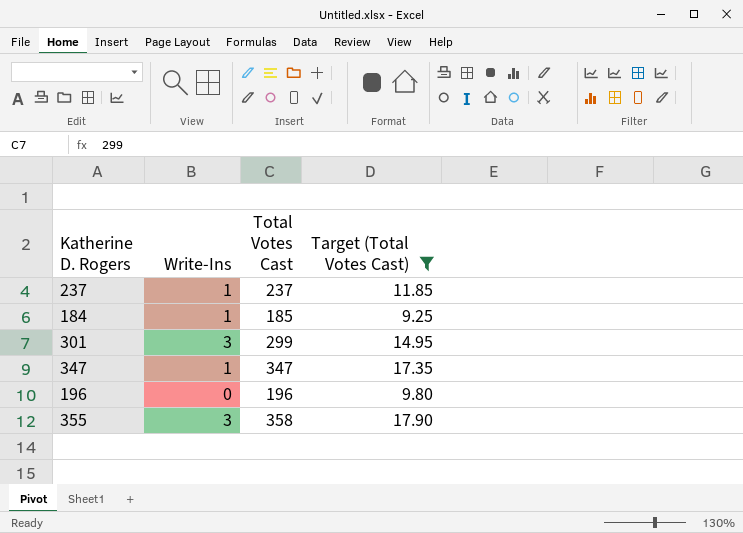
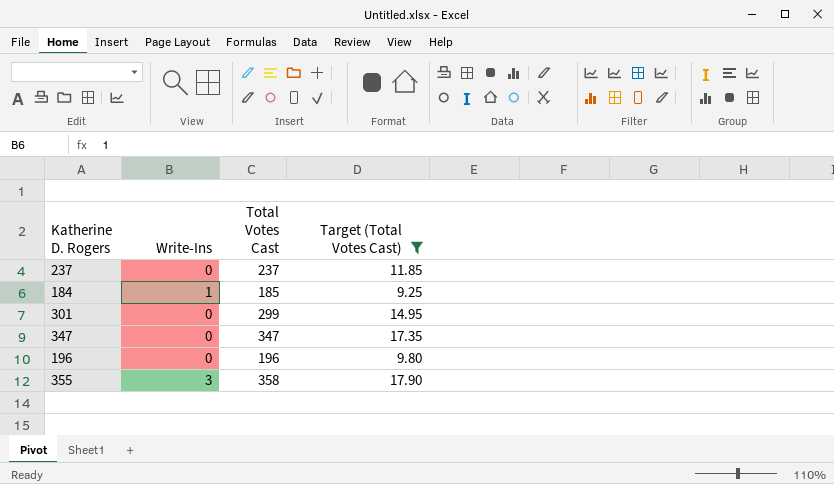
237 | Write-Ins: 1 -> 0
301 | Write-Ins: 3 -> 0
347 | Write-Ins: 1 -> 0

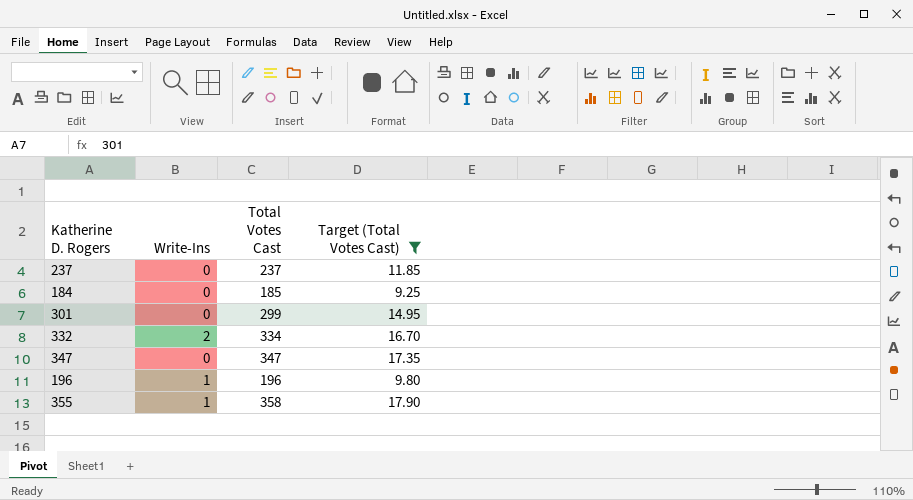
184 | Write-Ins: 1 -> 0
row 332: none -> 2 | 334 | 16.70
196 | Write-Ins: 0 -> 1
355 | Write-Ins: 3 -> 1

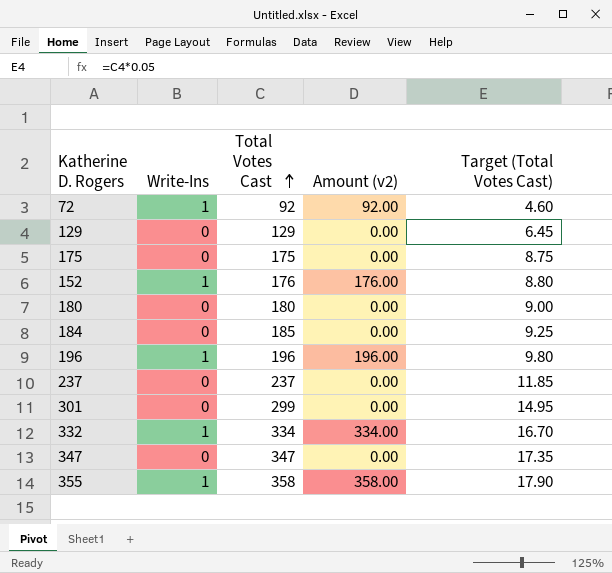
filter: Target (Total Votes Cast) >= 9.25 -> none
row order: none -> Total Votes Cast ascending
column Amount (v2) | formula: none -> [Write-Ins] * [Total Votes Cast]
332 | Write-Ins: 2 -> 1

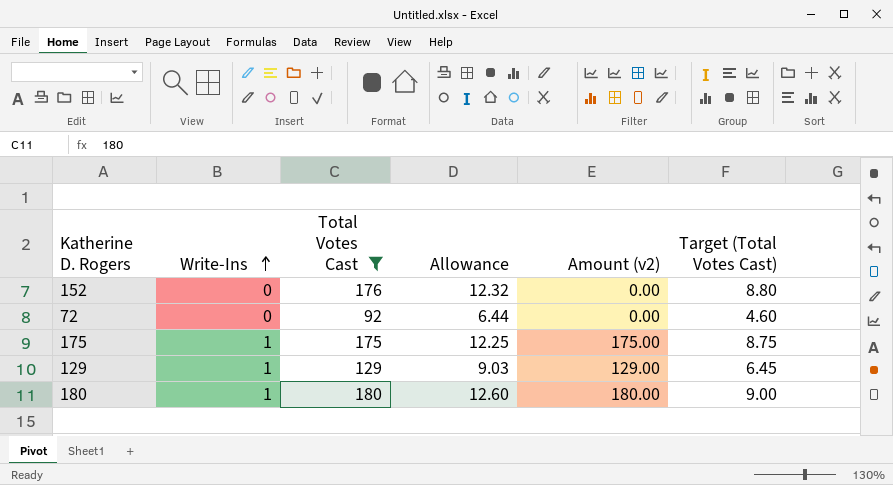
filter: none -> Total Votes Cast <= 180
row order: Total Votes Cast ascending -> Write-Ins ascending
column Allowance | formula: none -> [Total Votes Cast] * 0.07
152 | Write-Ins: 1 -> 0
152 | Amount (v2): 176.00 -> 0.00
72 | Write-Ins: 1 -> 0
72 | Amount (v2): 92.00 -> 0.00
175 | Write-Ins: 0 -> 1
175 | Amount (v2): 0.00 -> 175.00
129 | Write-Ins: 0 -> 1
129 | Amount (v2): 0.00 -> 129.00
180 | Write-Ins: 0 -> 1
180 | Amount (v2): 0.00 -> 180.00

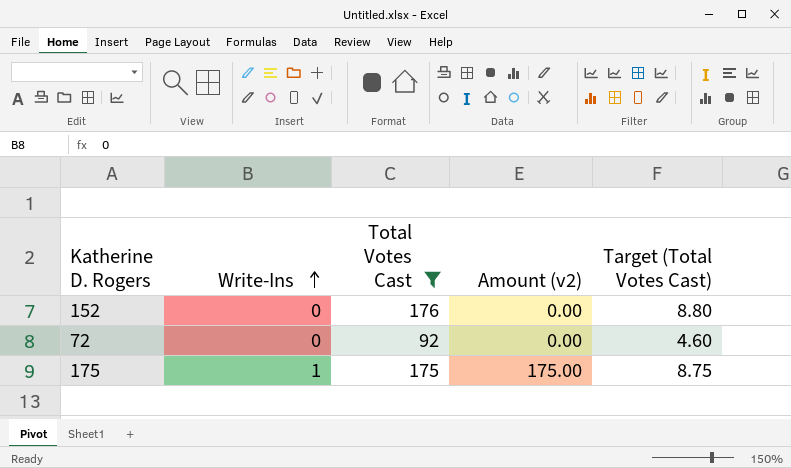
column Allowance | formula: [Total Votes Cast] * 0.07 -> none
row 129: 1 | 129 | 9.03 | 129.00 | 6.45 -> none
row 180: 1 | 180 | 12.60 | 180.00 | 9.00 -> none

